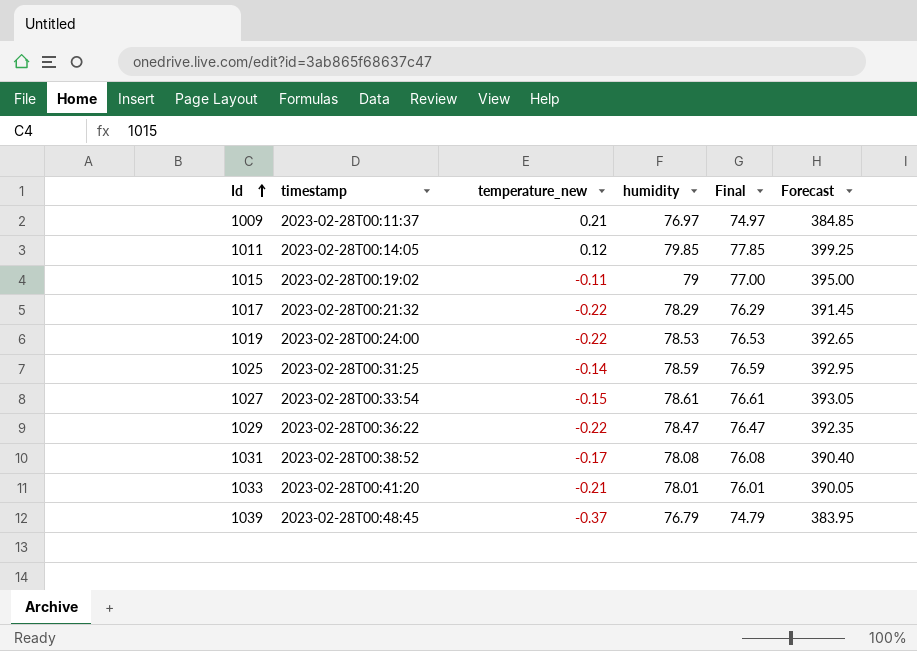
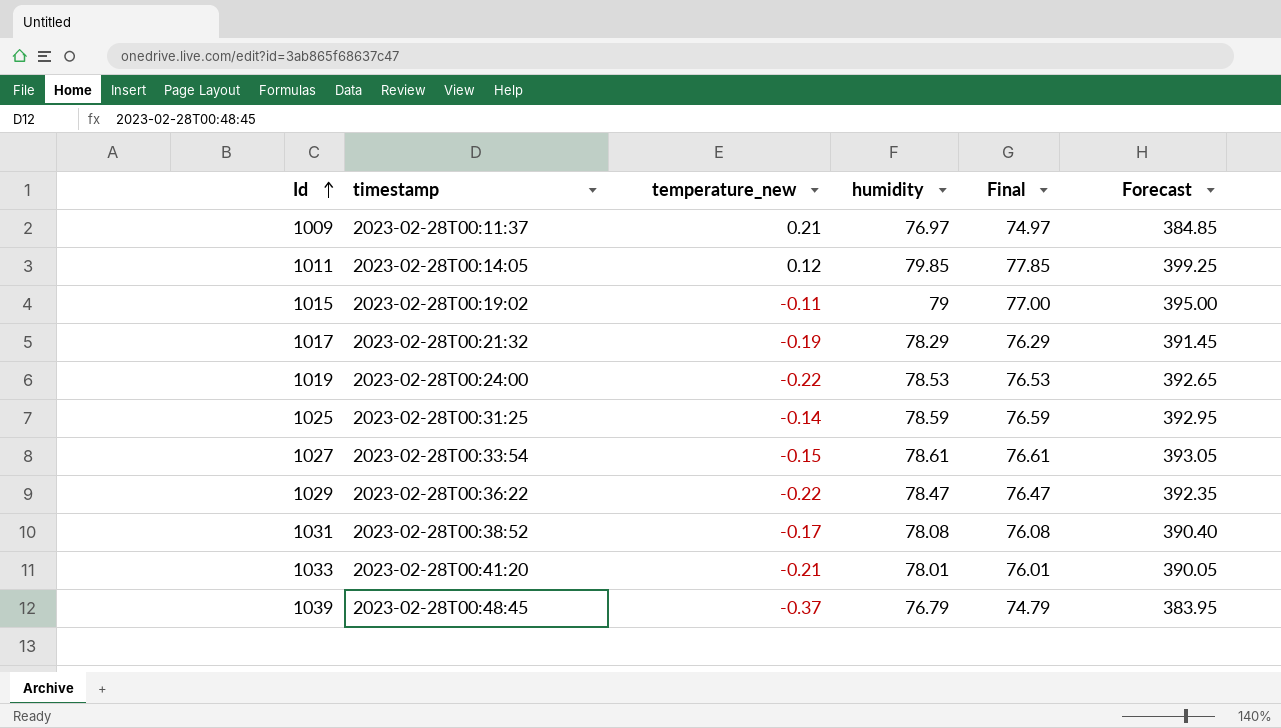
1017 | temperature_new: -0.22 -> -0.19

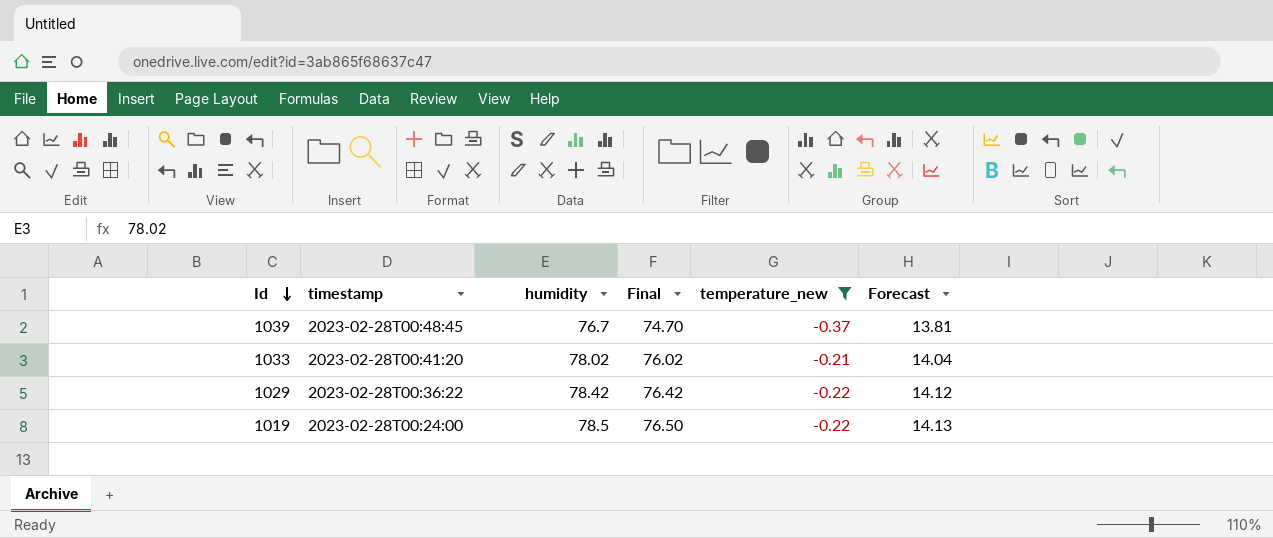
filter: none -> temperature_new <= -0.21
row order: Id ascending -> Id descending
column temperature_new | position: 3 -> 5
column Forecast | formula: [humidity] * 5 -> [humidity] * 0.18
1039 | humidity: 76.79 -> 76.7
1039 | Final: 74.79 -> 74.70
1033 | humidity: 78.01 -> 78.02
1033 | Final: 76.01 -> 76.02
1029 | humidity: 78.47 -> 78.42
1029 | Final: 76.47 -> 76.42
1019 | humidity: 78.53 -> 78.5
1019 | Final: 76.53 -> 76.50

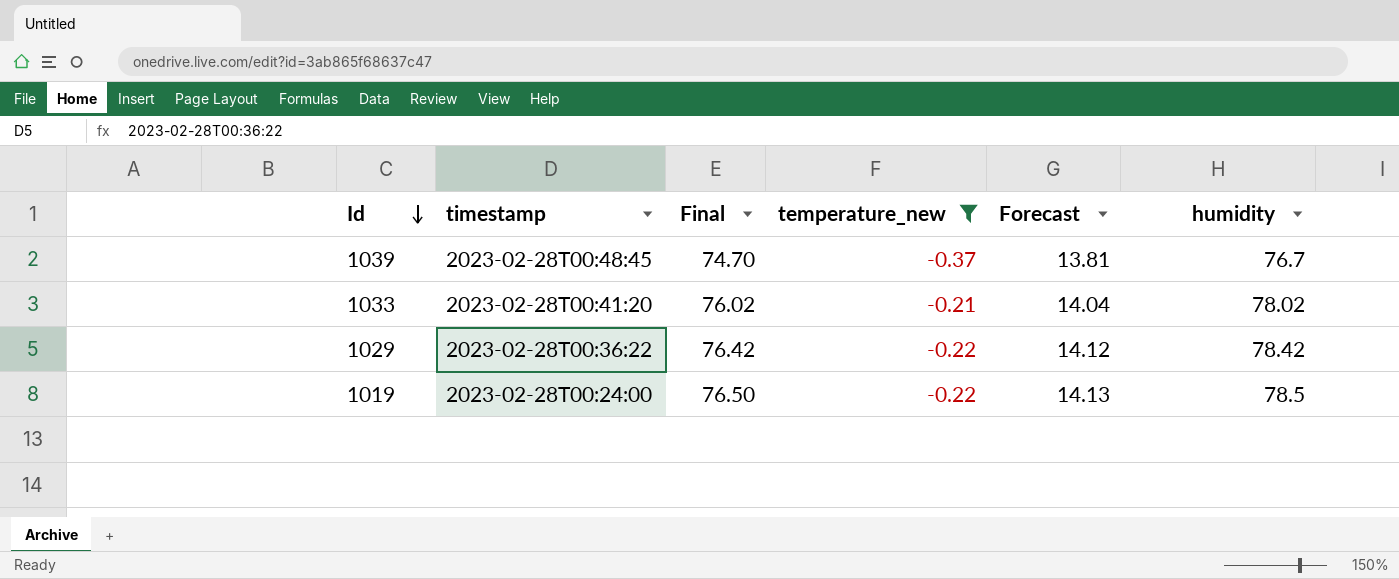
column humidity | position: 3 -> 6

